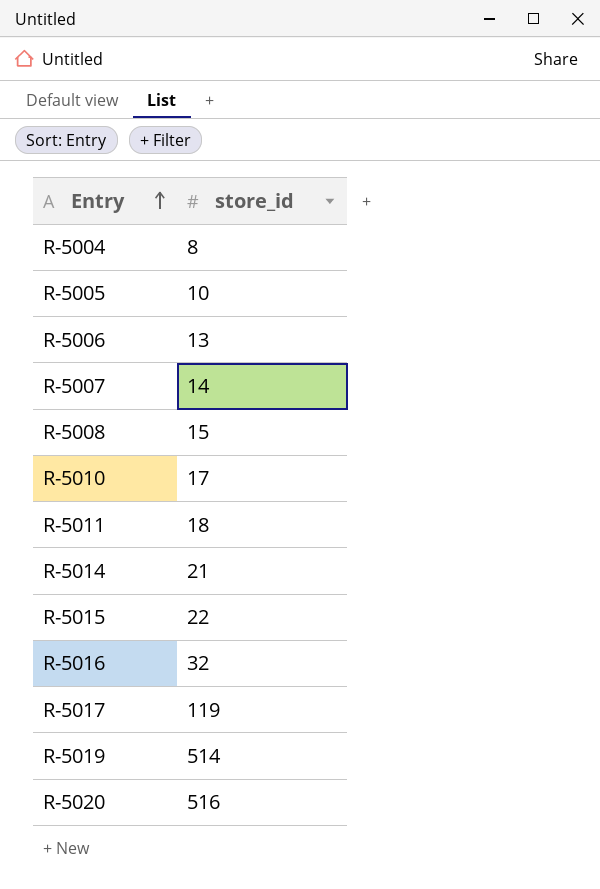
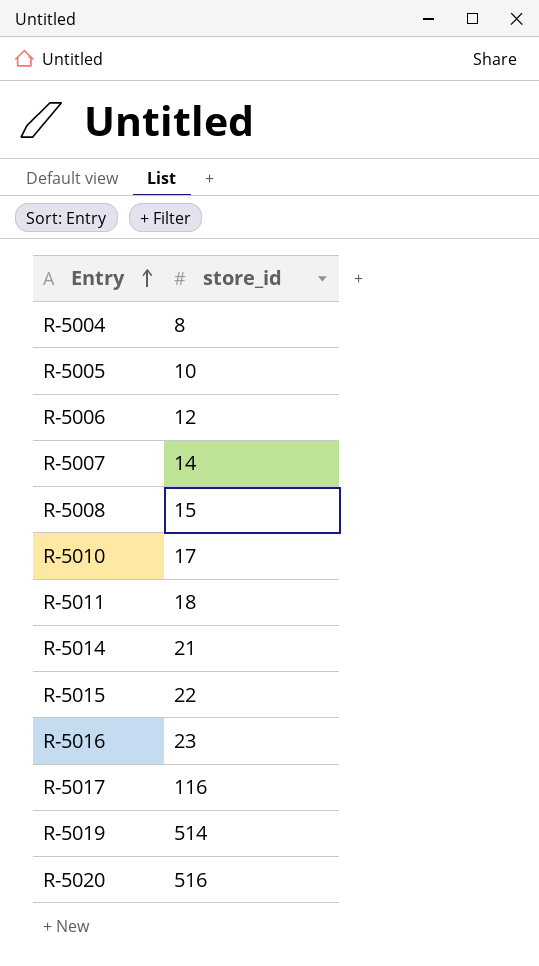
R-5006 | store_id: 13 -> 12
R-5016 | store_id: 32 -> 23
R-5017 | store_id: 119 -> 116

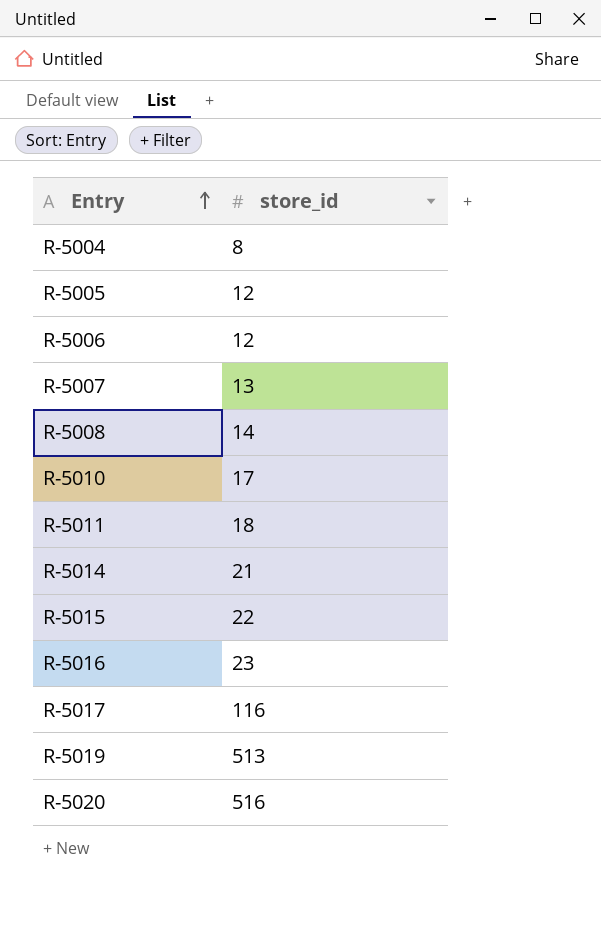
R-5005 | store_id: 10 -> 12
R-5007 | store_id: 14 -> 13
R-5008 | store_id: 15 -> 14
R-5019 | store_id: 514 -> 513

